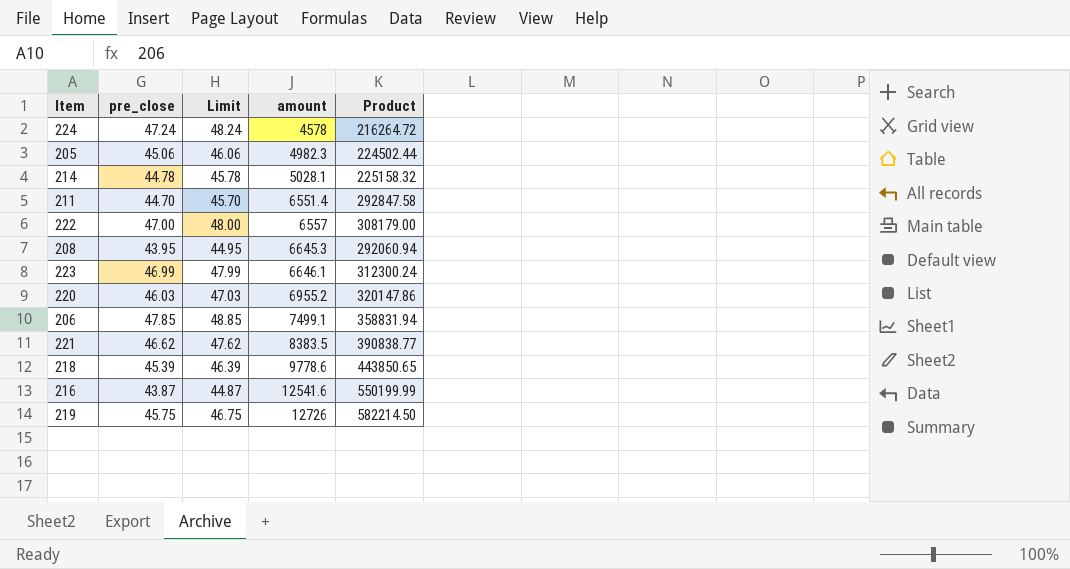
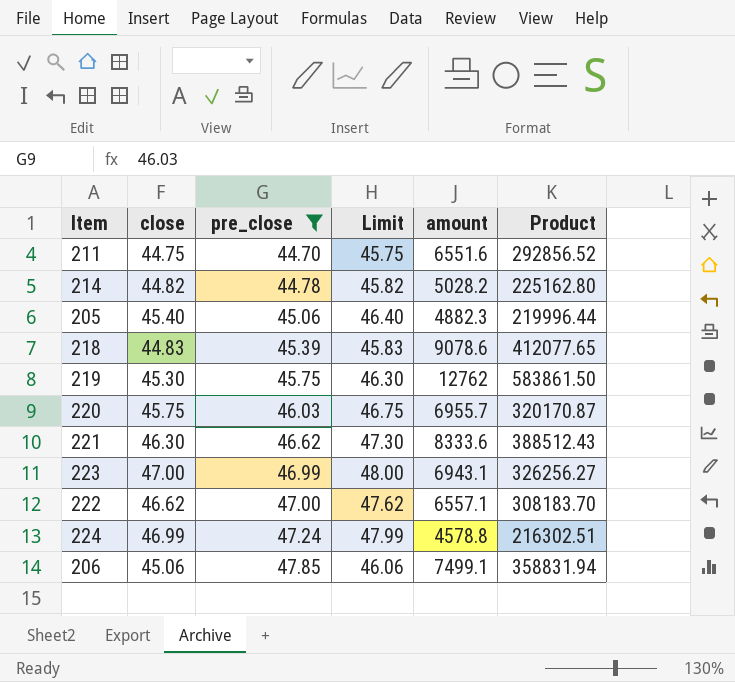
filter: none -> pre_close >= 44.70
row order: amount ascending -> pre_close ascending
column close | position: none -> 2
column Limit | formula: [pre_close] + 1 -> [close] + 1
211 | amount: 6551.4 -> 6551.6
211 | Product: 292847.58 -> 292856.52
214 | amount: 5028.1 -> 5028.2
214 | Product: 225158.32 -> 225162.80
205 | amount: 4982.3 -> 4882.3
205 | Product: 224502.44 -> 219996.44
218 | amount: 9778.6 -> 9078.6
218 | Product: 443850.65 -> 412077.65
219 | amount: 12726 -> 12762
219 | Product: 582214.50 -> 583861.50
220 | amount: 6955.2 -> 6955.7
220 | Product: 320147.86 -> 320170.87
221 | amount: 8383.5 -> 8333.6
221 | Product: 390838.77 -> 388512.43
223 | amount: 6646.1 -> 6943.1
223 | Product: 312300.24 -> 326256.27
222 | amount: 6557 -> 6557.1
222 | Product: 308179.00 -> 308183.70
224 | amount: 4578 -> 4578.8
224 | Product: 216264.72 -> 216302.51

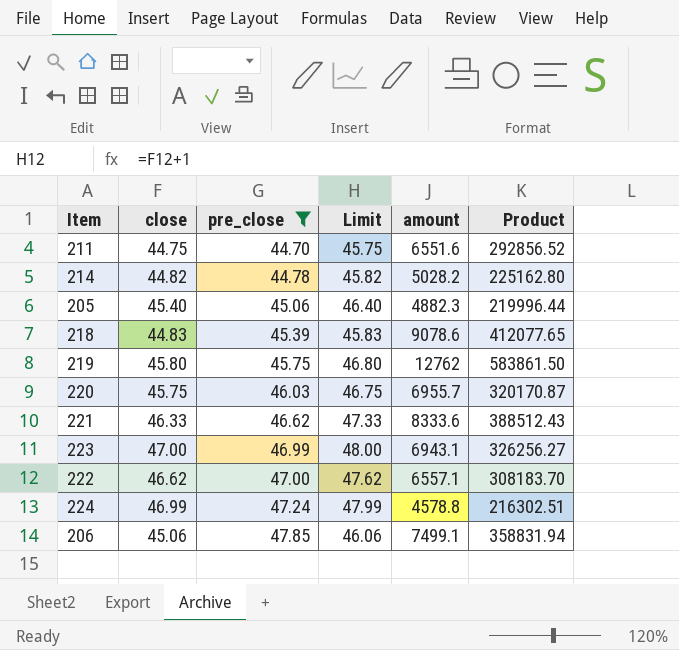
219 | close: 45.30 -> 45.80
219 | Limit: 46.30 -> 46.80
221 | close: 46.30 -> 46.33
221 | Limit: 47.30 -> 47.33

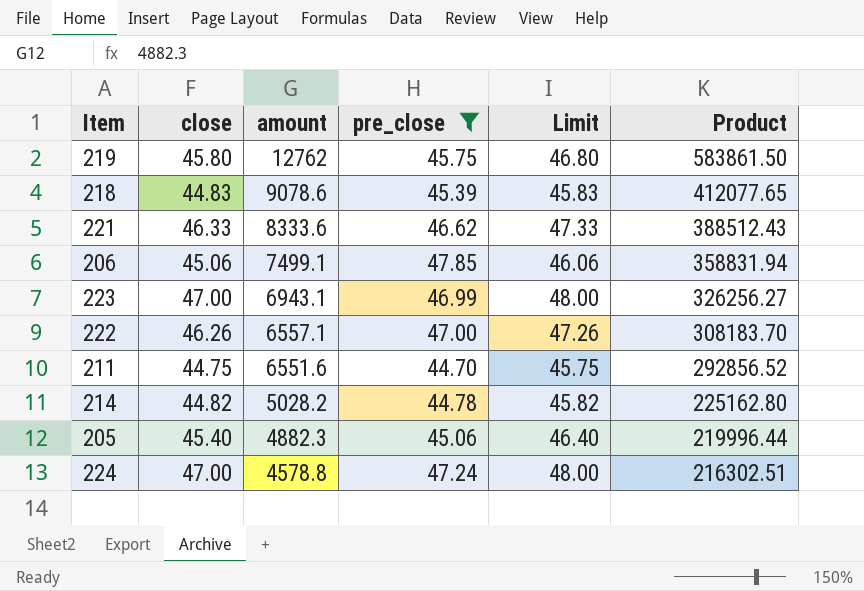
row order: pre_close ascending -> amount descending
column amount | position: 5 -> 3
row 220: 45.75 | 46.03 | 46.75 | 6955.7 | 320170.87 -> none
222 | close: 46.62 -> 46.26
222 | Limit: 47.62 -> 47.26
224 | close: 46.99 -> 47.00
224 | Limit: 47.99 -> 48.00

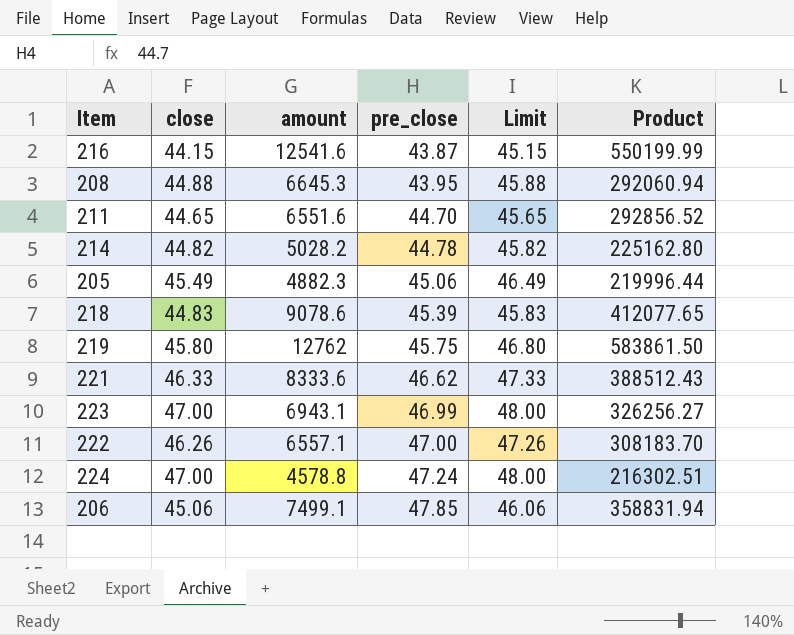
filter: pre_close >= 44.70 -> none
row order: amount descending -> pre_close ascending
211 | close: 44.75 -> 44.65
211 | Limit: 45.75 -> 45.65
205 | close: 45.40 -> 45.49
205 | Limit: 46.40 -> 46.49

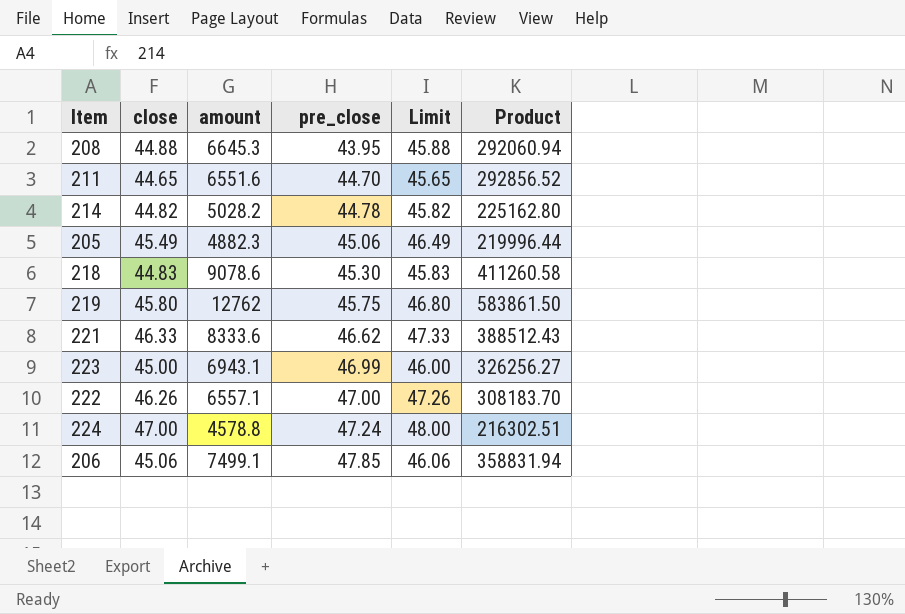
row 216: 44.15 | 12541.6 | 43.87 | 45.15 | 550199.99 -> none
218 | pre_close: 45.39 -> 45.30
218 | Product: 412077.65 -> 411260.58
223 | close: 47.00 -> 45.00
223 | Limit: 48.00 -> 46.00

